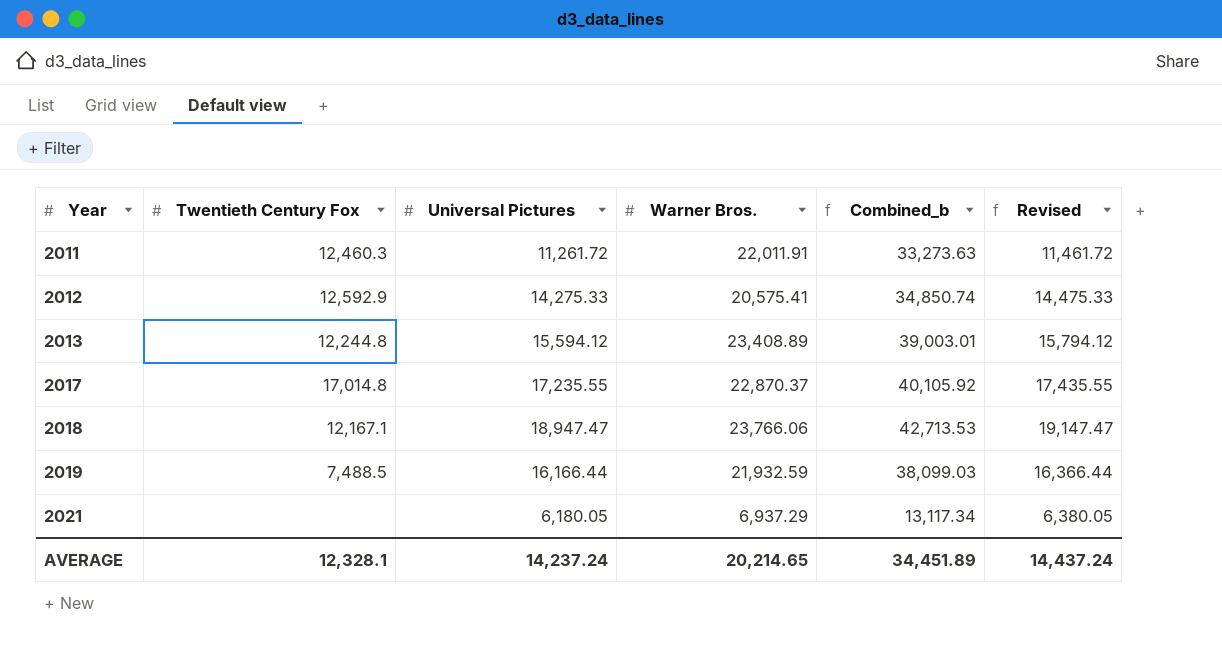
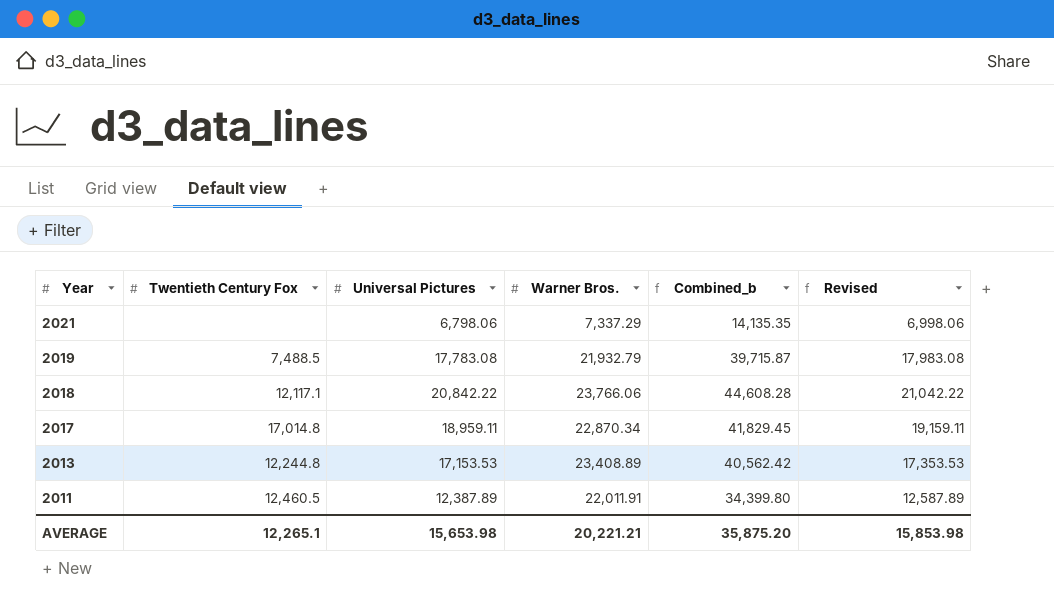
row order: Year ascending -> Year descending
row 2012: 12,592.9 | 14,275.33 | 20,575.41 | 34,850.74 | 14,475.33 -> none
2021 | Universal Pictures: 6,180.05 -> 6,798.06
2021 | Warner Bros.: 6,937.29 -> 7,337.29
2021 | Combined_b: 13,117.34 -> 14,135.35
2021 | Revised: 6,380.05 -> 6,998.06
2019 | Universal Pictures: 16,166.44 -> 17,783.08
2019 | Warner Bros.: 21,932.59 -> 21,932.79
2019 | Combined_b: 38,099.03 -> 39,715.87
2019 | Revised: 16,366.44 -> 17,983.08
2018 | Twentieth Century Fox: 12,167.1 -> 12,117.1
2018 | Universal Pictures: 18,947.47 -> 20,842.22
2018 | Combined_b: 42,713.53 -> 44,608.28
2018 | Revised: 19,147.47 -> 21,042.22
2017 | Universal Pictures: 17,235.55 -> 18,959.11
2017 | Warner Bros.: 22,870.37 -> 22,870.34
2017 | Combined_b: 40,105.92 -> 41,829.45
2017 | Revised: 17,435.55 -> 19,159.11
2013 | Universal Pictures: 15,594.12 -> 17,153.53
2013 | Combined_b: 39,003.01 -> 40,562.42
2013 | Revised: 15,794.12 -> 17,353.53
2011 | Twentieth Century Fox: 12,460.3 -> 12,460.5
2011 | Universal Pictures: 11,261.72 -> 12,387.89
2011 | Combined_b: 33,273.63 -> 34,399.80
2011 | Revised: 11,461.72 -> 12,587.89
AVERAGE | Twentieth Century Fox: 12,328.1 -> 12,265.1
AVERAGE | Universal Pictures: 14,237.24 -> 15,653.98
AVERAGE | Warner Bros.: 20,214.65 -> 20,221.21
AVERAGE | Combined_b: 34,451.89 -> 35,875.20
AVERAGE | Revised: 14,437.24 -> 15,853.98

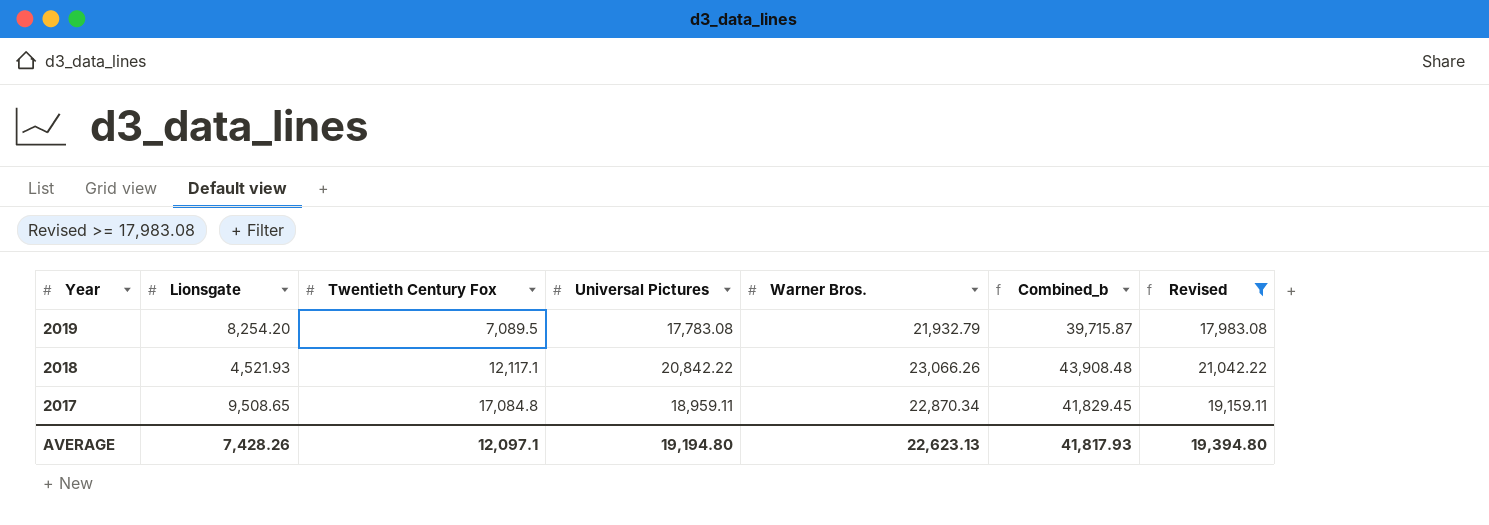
filter: none -> Revised >= 17,983.08
column Lionsgate | position: none -> 2
2019 | Twentieth Century Fox: 7,488.5 -> 7,089.5
2018 | Warner Bros.: 23,766.06 -> 23,066.26
2018 | Combined_b: 44,608.28 -> 43,908.48
2017 | Twentieth Century Fox: 17,014.8 -> 17,084.8
AVERAGE | Twentieth Century Fox: 12,265.1 -> 12,097.1
AVERAGE | Universal Pictures: 15,653.98 -> 19,194.80
AVERAGE | Warner Bros.: 20,221.21 -> 22,623.13
AVERAGE | Combined_b: 35,875.20 -> 41,817.93
AVERAGE | Revised: 15,853.98 -> 19,394.80

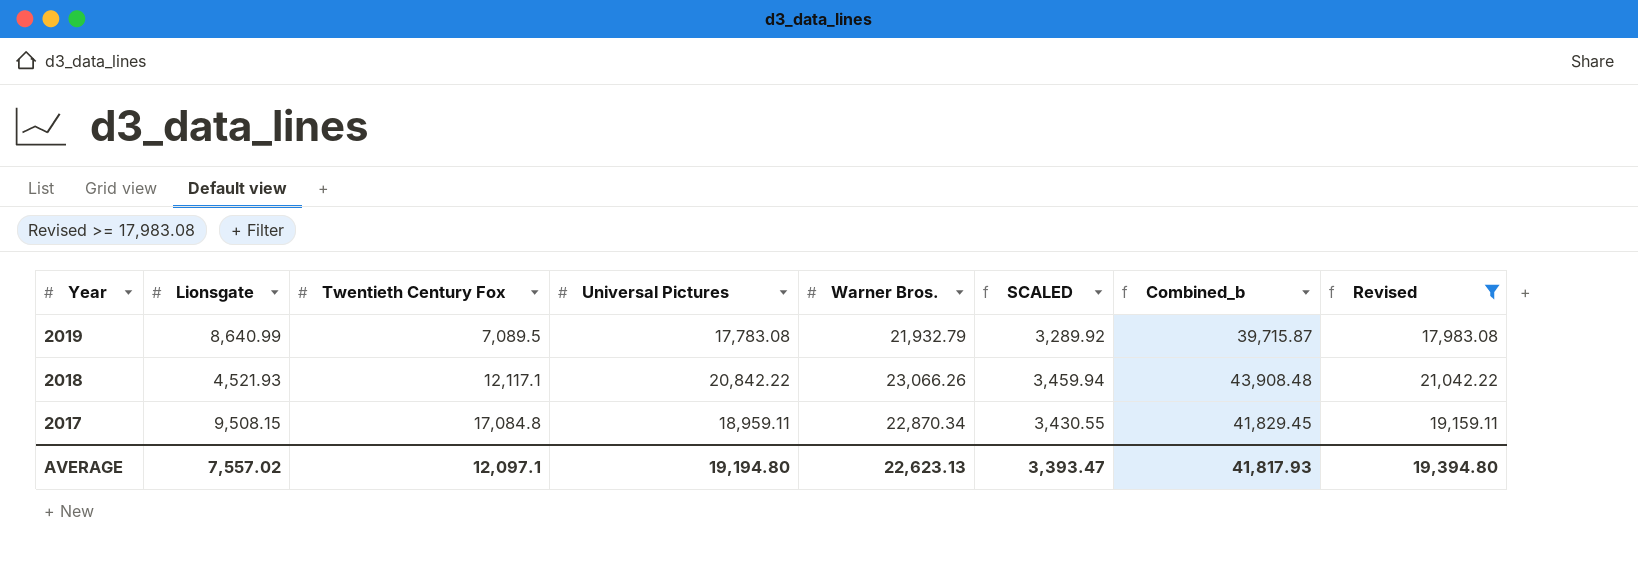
column SCALED | formula: none -> [Warner Bros.] * 0.15
2019 | Lionsgate: 8,254.20 -> 8,640.99
2017 | Lionsgate: 9,508.65 -> 9,508.15
AVERAGE | Lionsgate: 7,428.26 -> 7,557.02

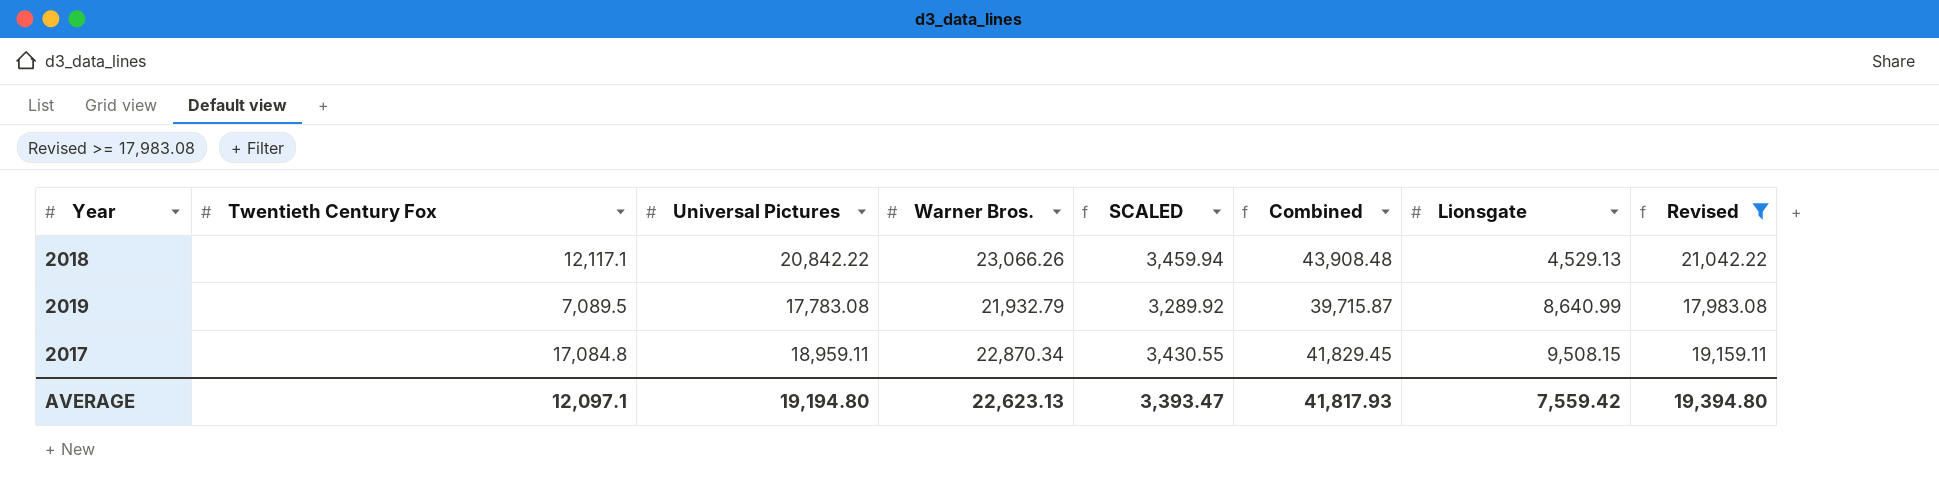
row order: Year descending -> Lionsgate ascending
column name: Combined_b -> Combined
column Lionsgate | position: 2 -> 7
2018 | Lionsgate: 4,521.93 -> 4,529.13
AVERAGE | Lionsgate: 7,557.02 -> 7,559.42

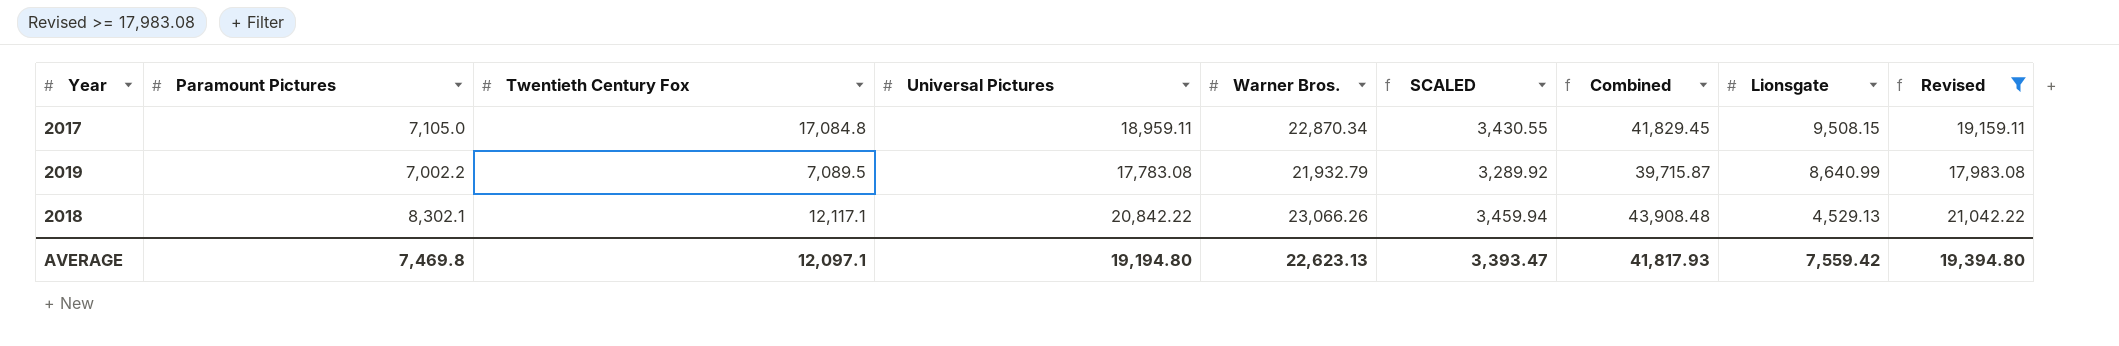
row order: Lionsgate ascending -> Lionsgate descending
column Paramount Pictures | position: none -> 2

